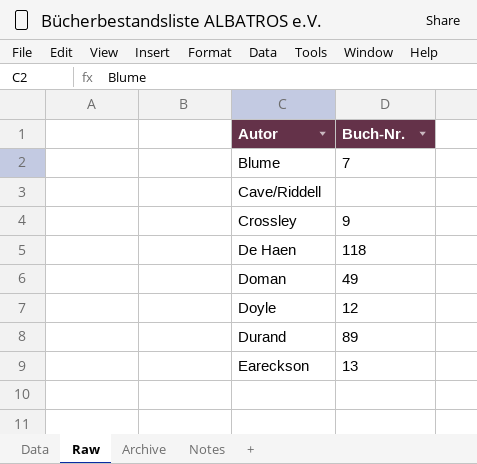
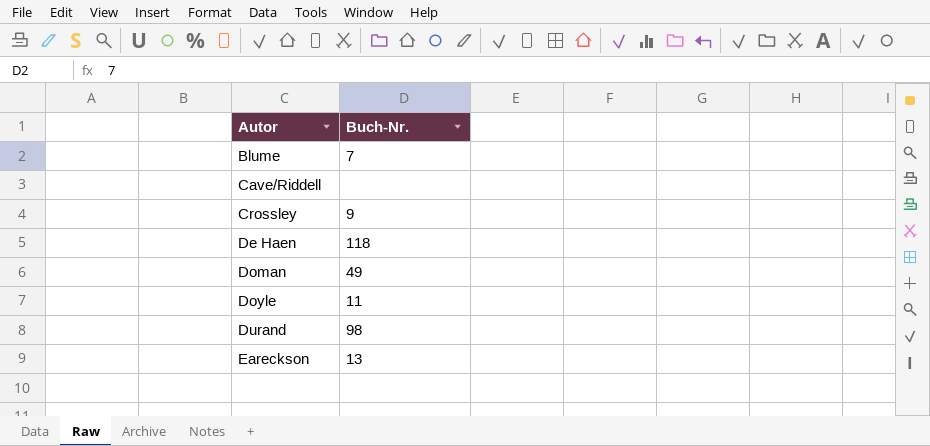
Doyle | Buch-Nr.: 12 -> 11
Durand | Buch-Nr.: 89 -> 98

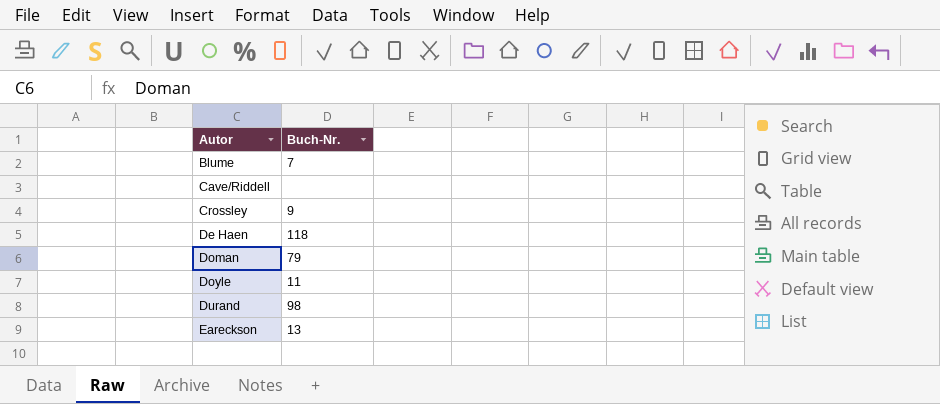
Doman | Buch-Nr.: 49 -> 79

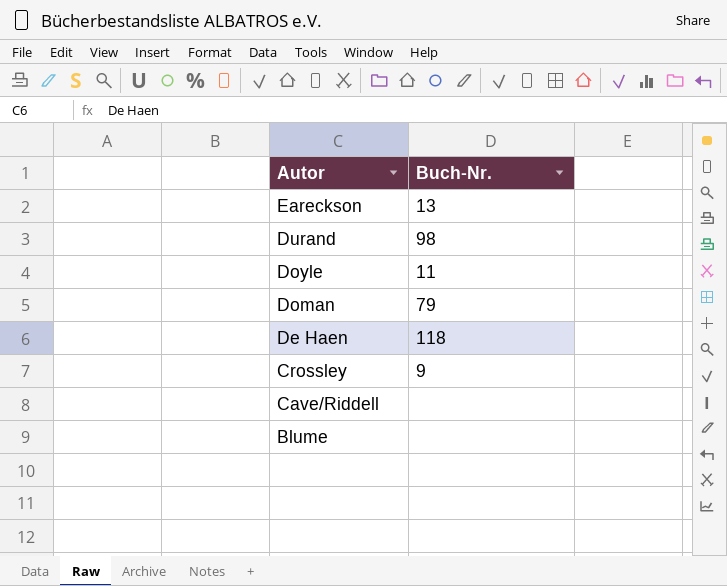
row order: Autor ascending -> Autor descending
Blume | Buch-Nr.: 7 -> none

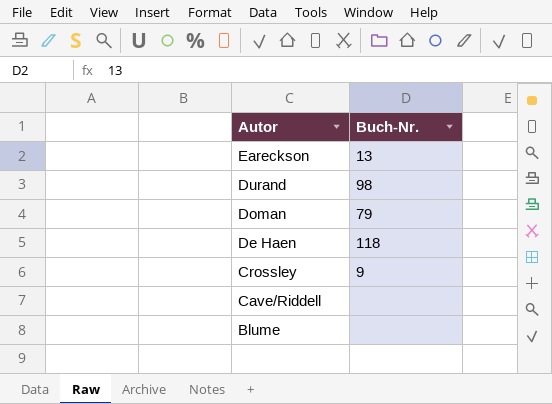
row Doyle: 11 -> none

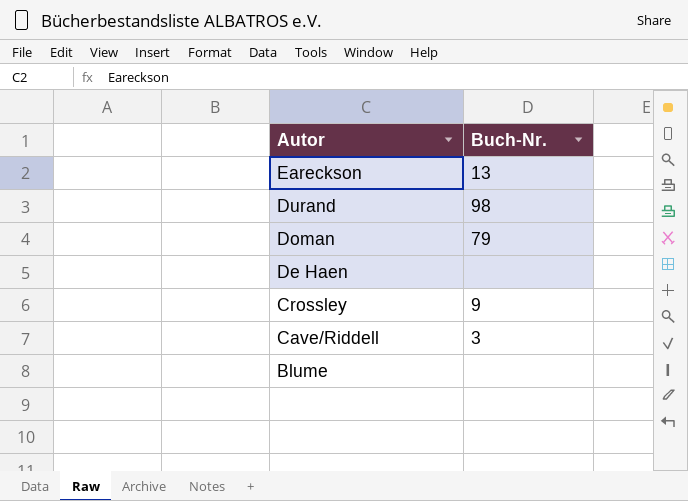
De Haen | Buch-Nr.: 118 -> none
Cave/Riddell | Buch-Nr.: none -> 3

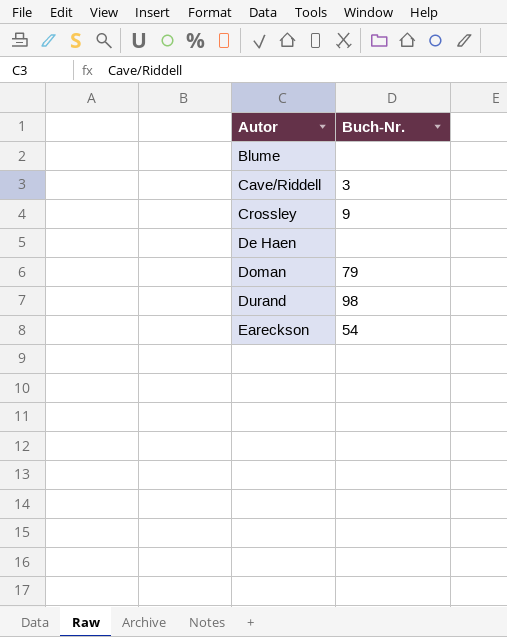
row order: Autor descending -> Autor ascending
Eareckson | Buch-Nr.: 13 -> 54

